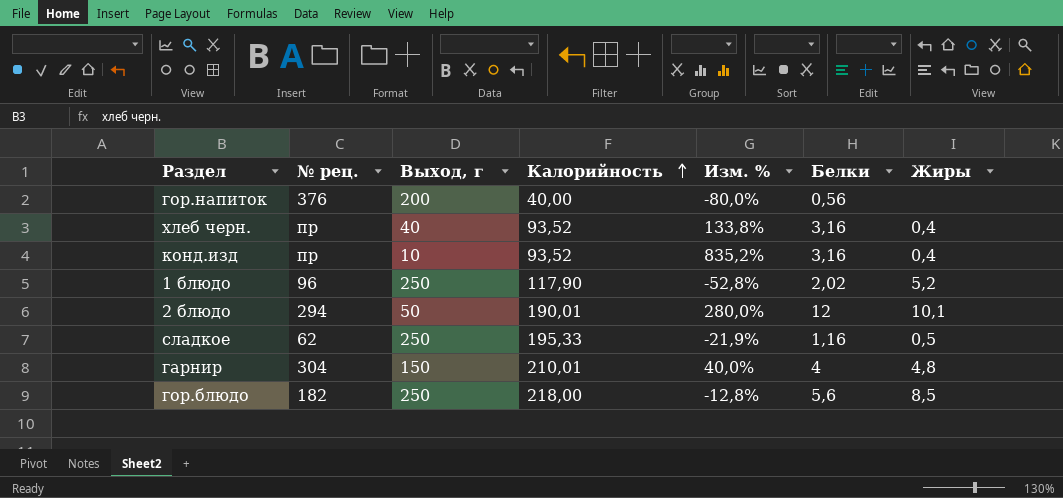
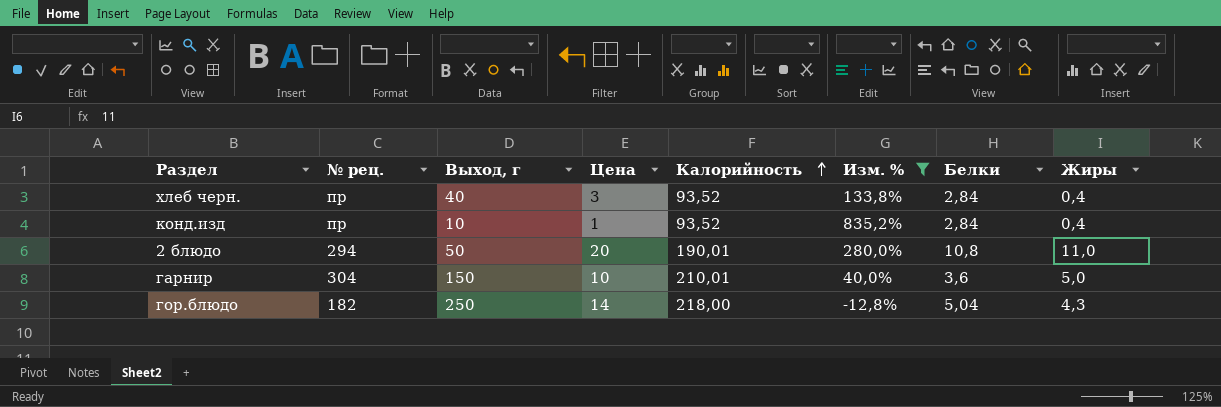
filter: none -> Изм. % >= -12,8%
column Цена | position: none -> 4
хлеб черн. | Белки: 3,16 -> 2,84
конд.изд | Белки: 3,16 -> 2,84
2 блюдо | Белки: 12 -> 10,8
2 блюдо | Жиры: 10,1 -> 11,0
гарнир | Белки: 4 -> 3,6
гарнир | Жиры: 4,8 -> 5,0
гор.блюдо | Белки: 5,6 -> 5,04
гор.блюдо | Жиры: 8,5 -> 4,3

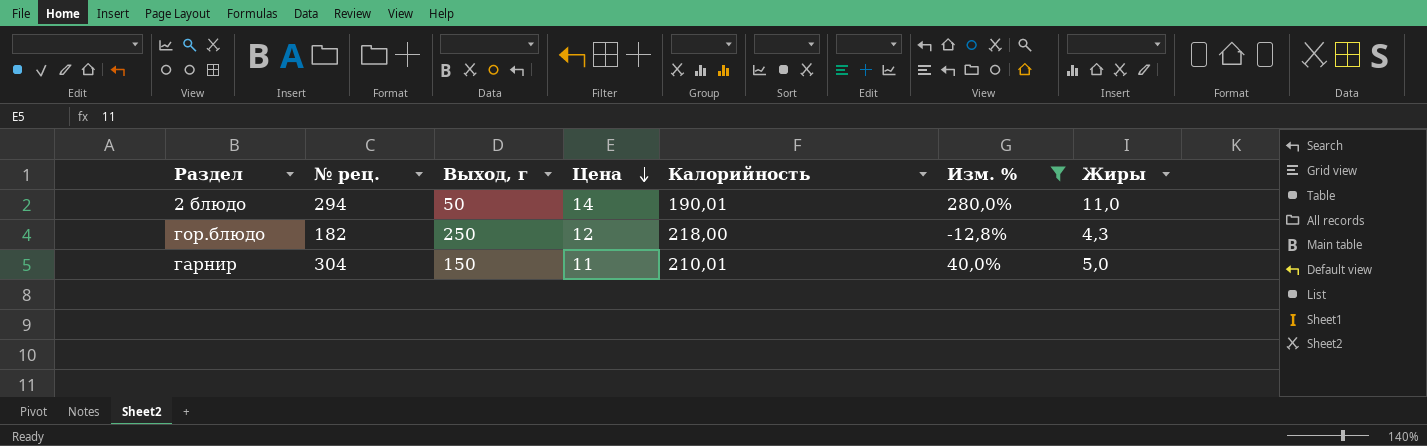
row order: Калорийность ascending -> Цена descending
column Белки | position: 7 -> none
row хлеб черн.: пр | 40 | 3 | 93,52 | 133,8% | 2,84 | 0,4 -> none
row конд.изд: пр | 10 | 1 | 93,52 | 835,2% | 2,84 | 0,4 -> none
2 блюдо | Цена: 20 -> 14
гор.блюдо | Цена: 14 -> 12
гарнир | Цена: 10 -> 11

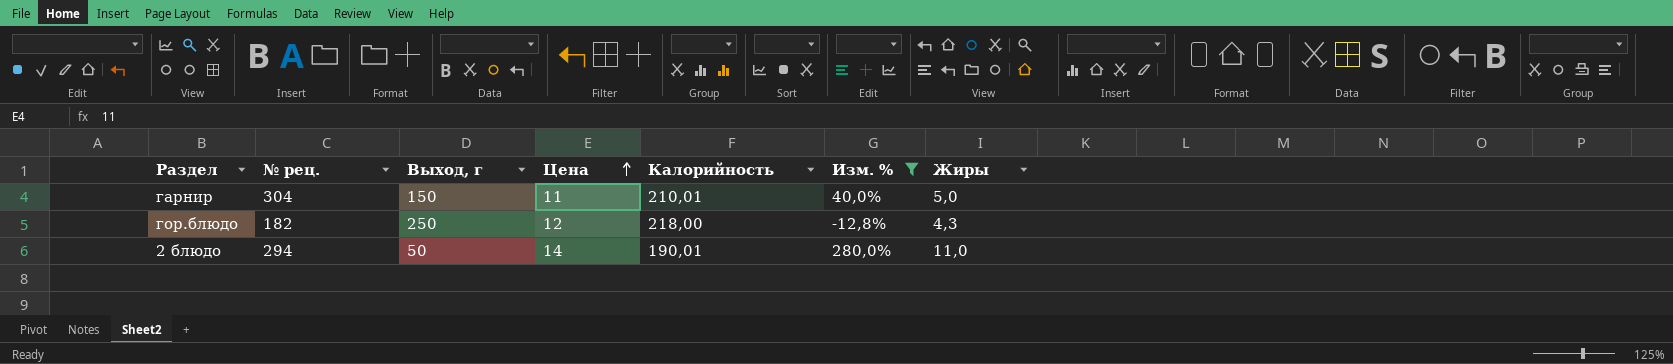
row order: Цена descending -> Цена ascending

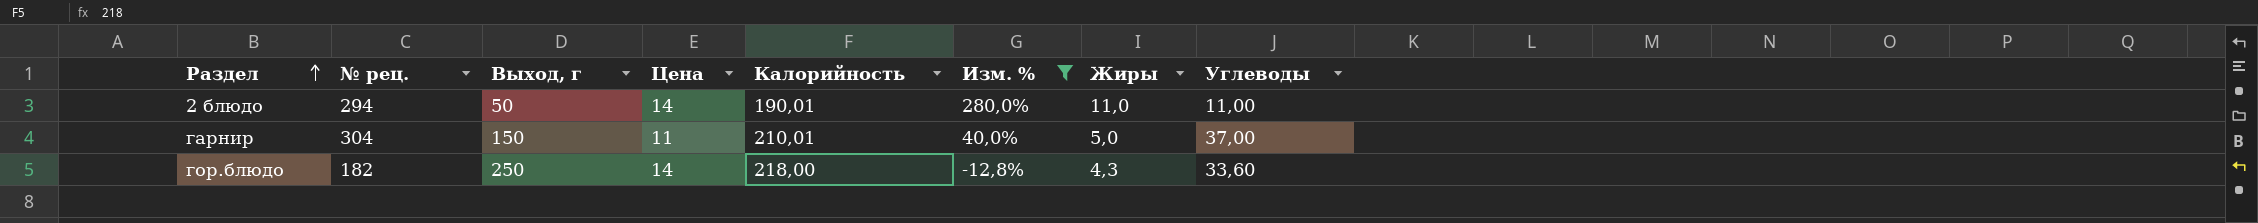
row order: Цена ascending -> Раздел ascending
column Углеводы | position: none -> 8
гор.блюдо | Цена: 12 -> 14

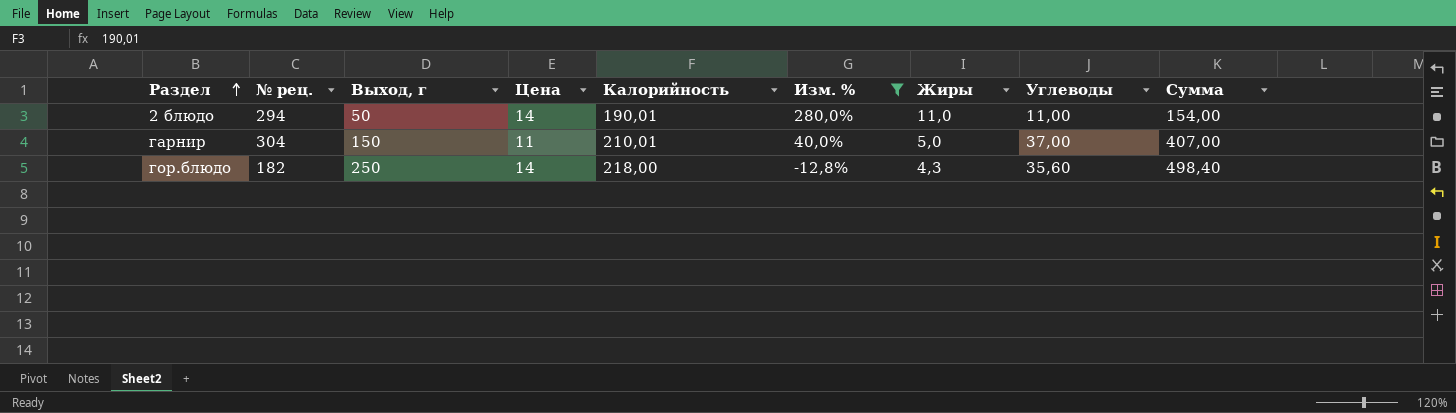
column Сумма | formula: none -> [Цена] * [Углеводы]
гор.блюдо | Углеводы: 33,60 -> 35,60

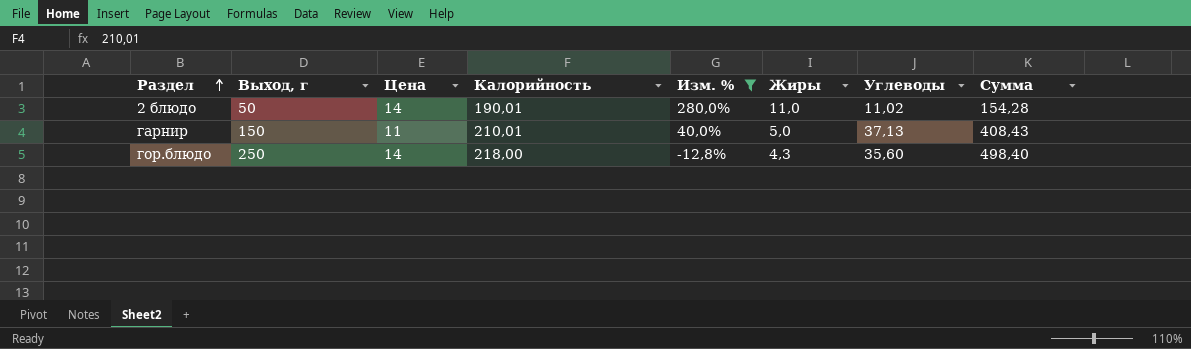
column № рец. | position: 2 -> none
2 блюдо | Углеводы: 11,00 -> 11,02
2 блюдо | Сумма: 154,00 -> 154,28
гарнир | Углеводы: 37,00 -> 37,13
гарнир | Сумма: 407,00 -> 408,43

